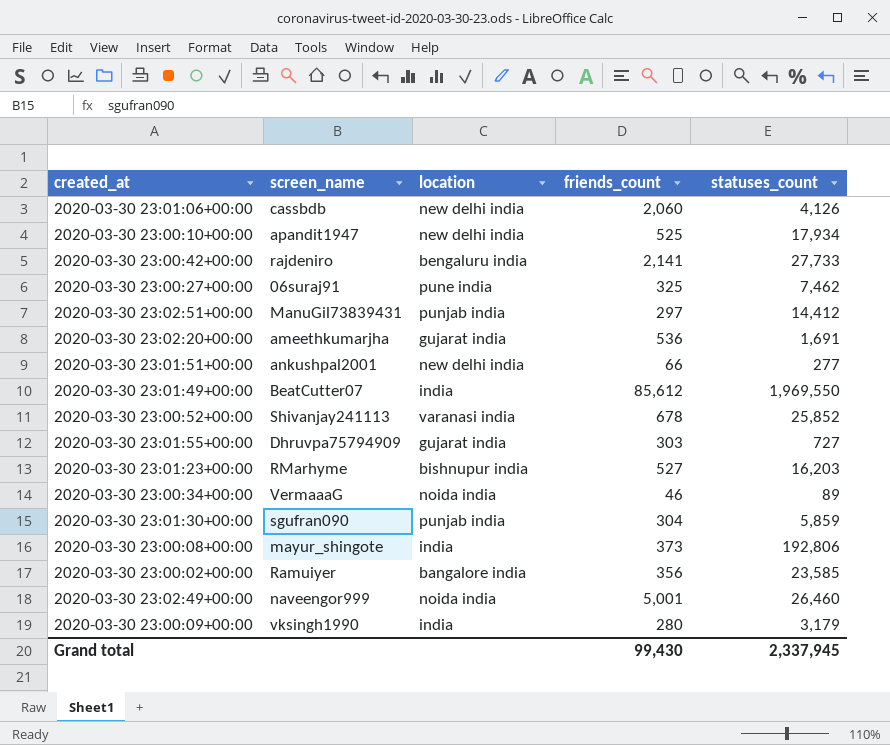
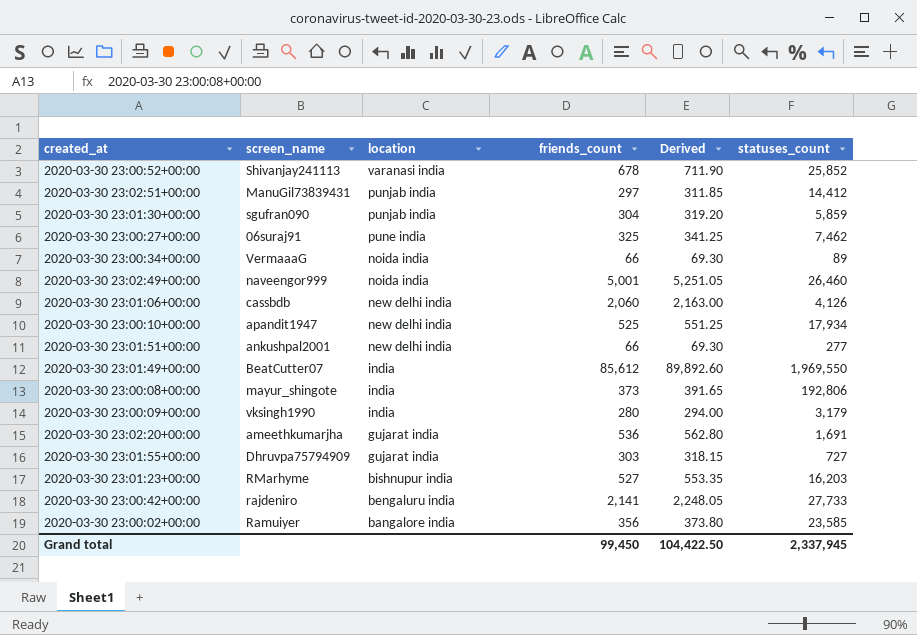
row order: none -> location descending
column Derived | formula: none -> [friends_count] * 1.05
2020-03-30 23:00:34+00:00 | friends_count: 46 -> 66
Grand total | friends_count: 99,430 -> 99,450

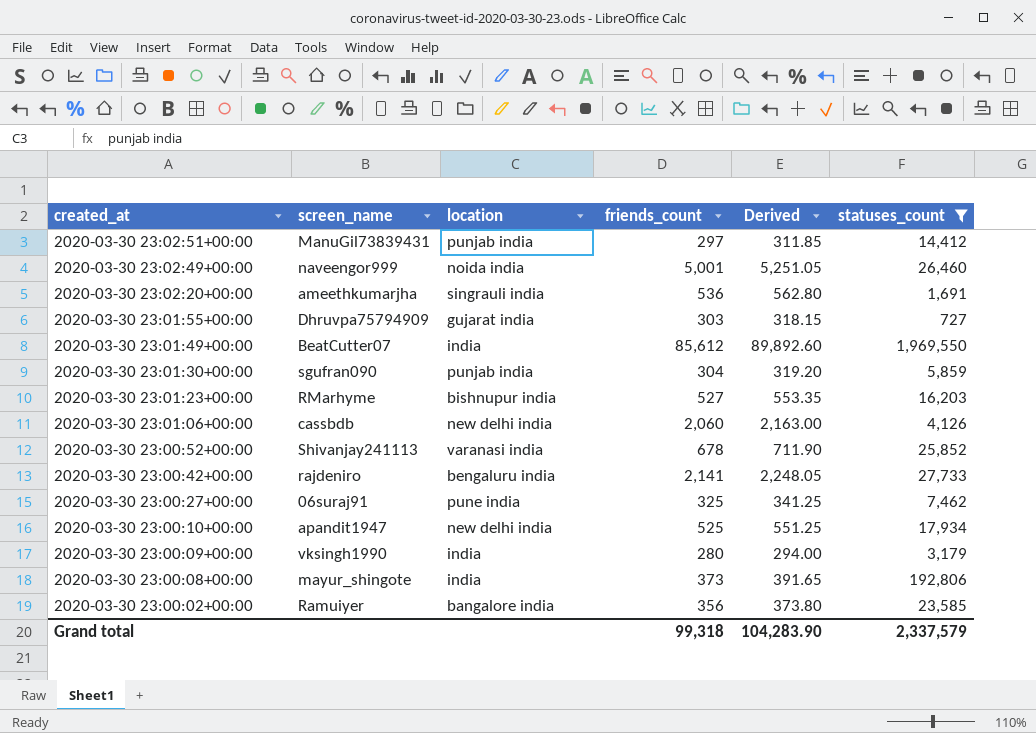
filter: none -> statuses_count >= 727
row order: location descending -> created_at descending
2020-03-30 23:02:20+00:00 | location: gujarat india -> singrauli india
Grand total | friends_count: 99,450 -> 99,318
Grand total | Derived: 104,422.50 -> 104,283.90
Grand total | statuses_count: 2,337,945 -> 2,337,579

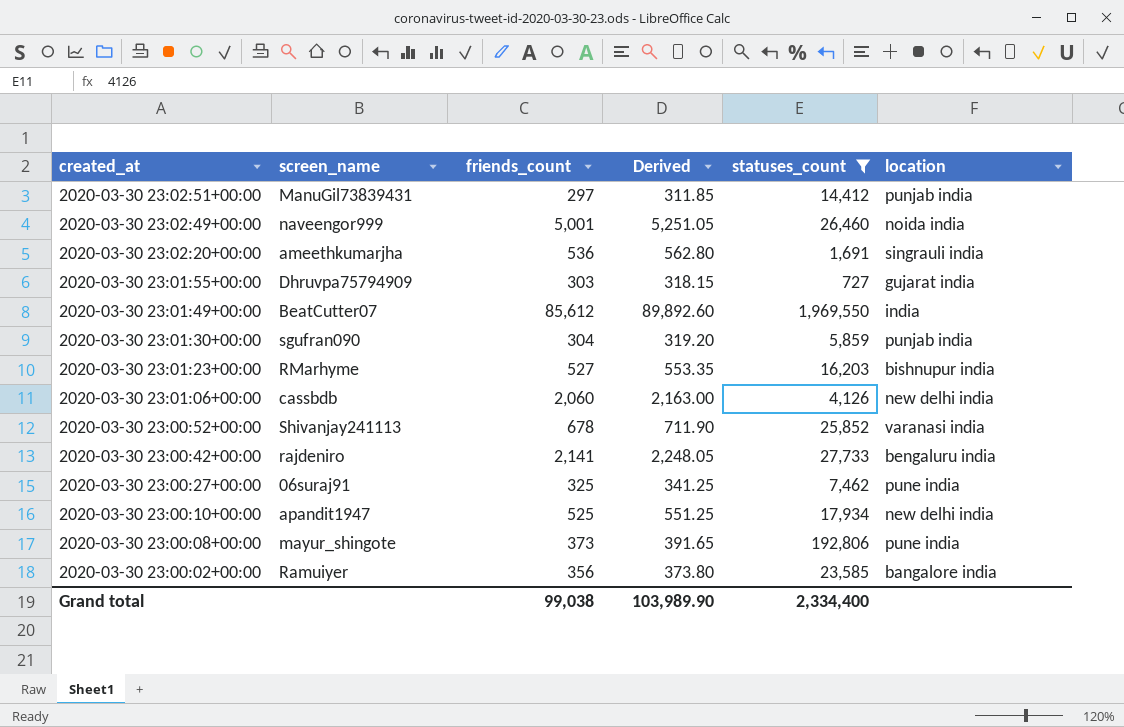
column location | position: 3 -> 6
row 2020-03-30 23:00:09+00:00: vksingh1990 | india | 280 | 294.00 | 3,179 -> none
2020-03-30 23:00:08+00:00 | location: india -> pune india
Grand total | friends_count: 99,318 -> 99,038
Grand total | Derived: 104,283.90 -> 103,989.90
Grand total | statuses_count: 2,337,579 -> 2,334,400

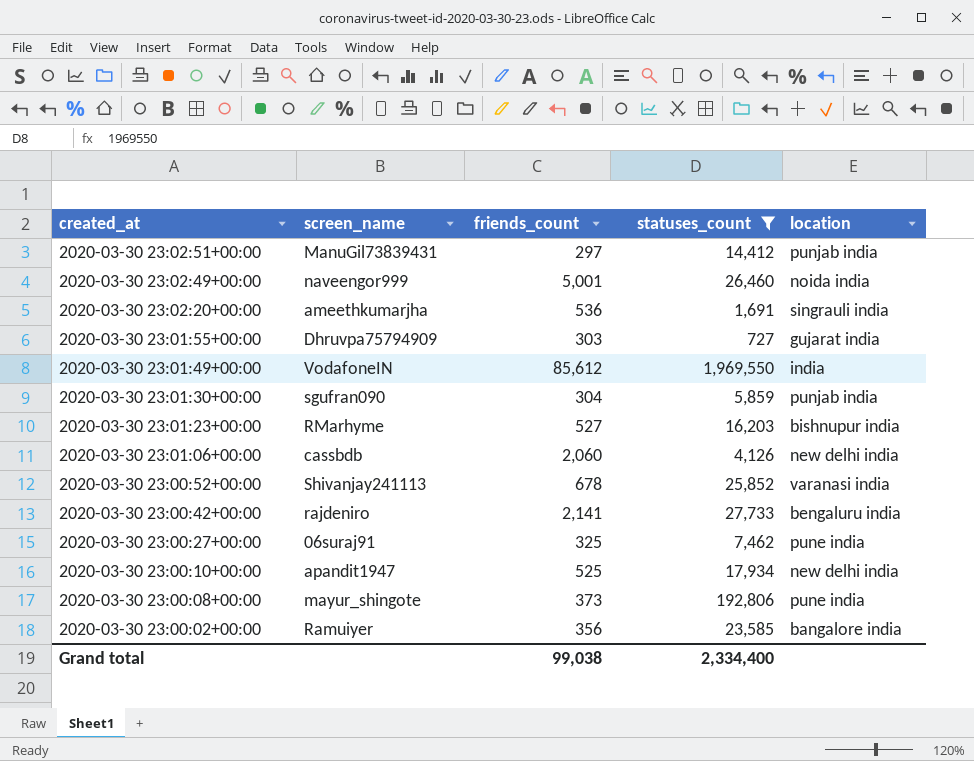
column Derived | formula: [friends_count] * 1.05 -> none
2020-03-30 23:01:49+00:00 | screen_name: BeatCutter07 -> VodafoneIN

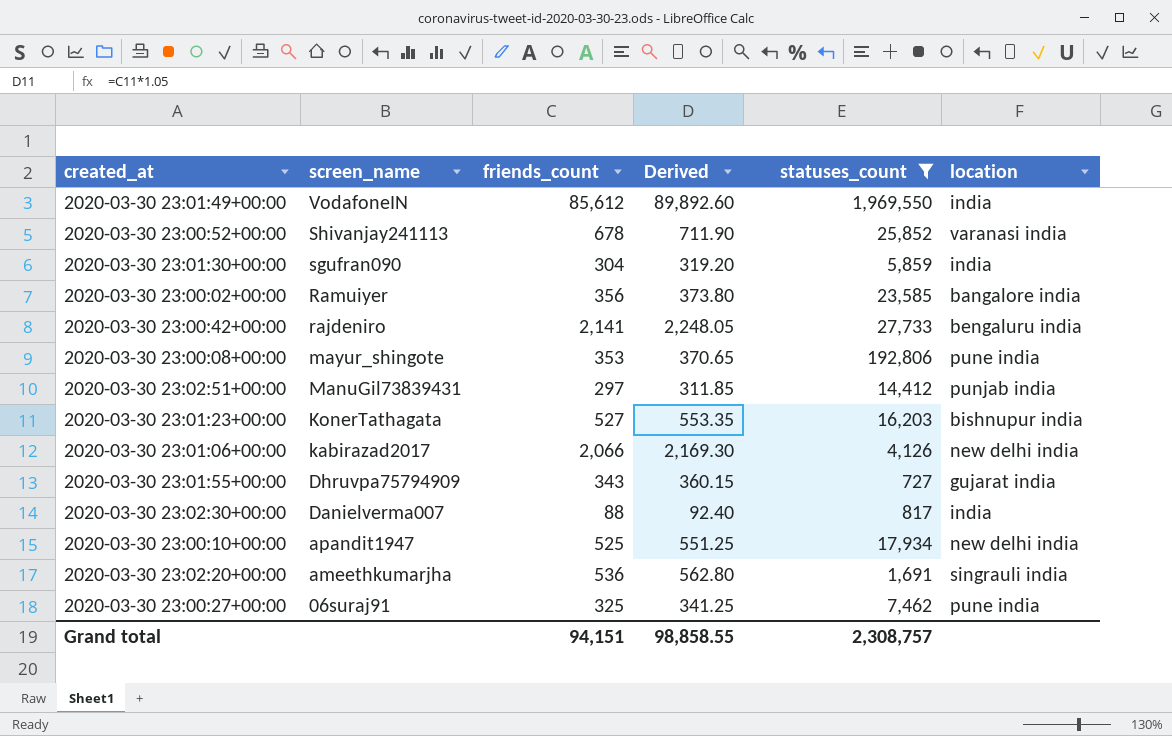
row order: created_at descending -> screen_name descending
column Derived | formula: none -> [friends_count] * 1.05
row 2020-03-30 23:02:49+00:00: naveengor999 | 5,001 | 26,460 | noida india -> none
2020-03-30 23:01:30+00:00 | location: punjab india -> india
2020-03-30 23:00:08+00:00 | friends_count: 373 -> 353
2020-03-30 23:01:23+00:00 | screen_name: RMarhyme -> KonerTathagata
2020-03-30 23:01:06+00:00 | screen_name: cassbdb -> kabirazad2017
2020-03-30 23:01:06+00:00 | friends_count: 2,060 -> 2,066
2020-03-30 23:01:55+00:00 | friends_count: 303 -> 343
row 2020-03-30 23:02:30+00:00: none -> Danielverma007 | 88 | 92.40 | 817 | india
Grand total | friends_count: 99,038 -> 94,151
Grand total | statuses_count: 2,334,400 -> 2,308,757

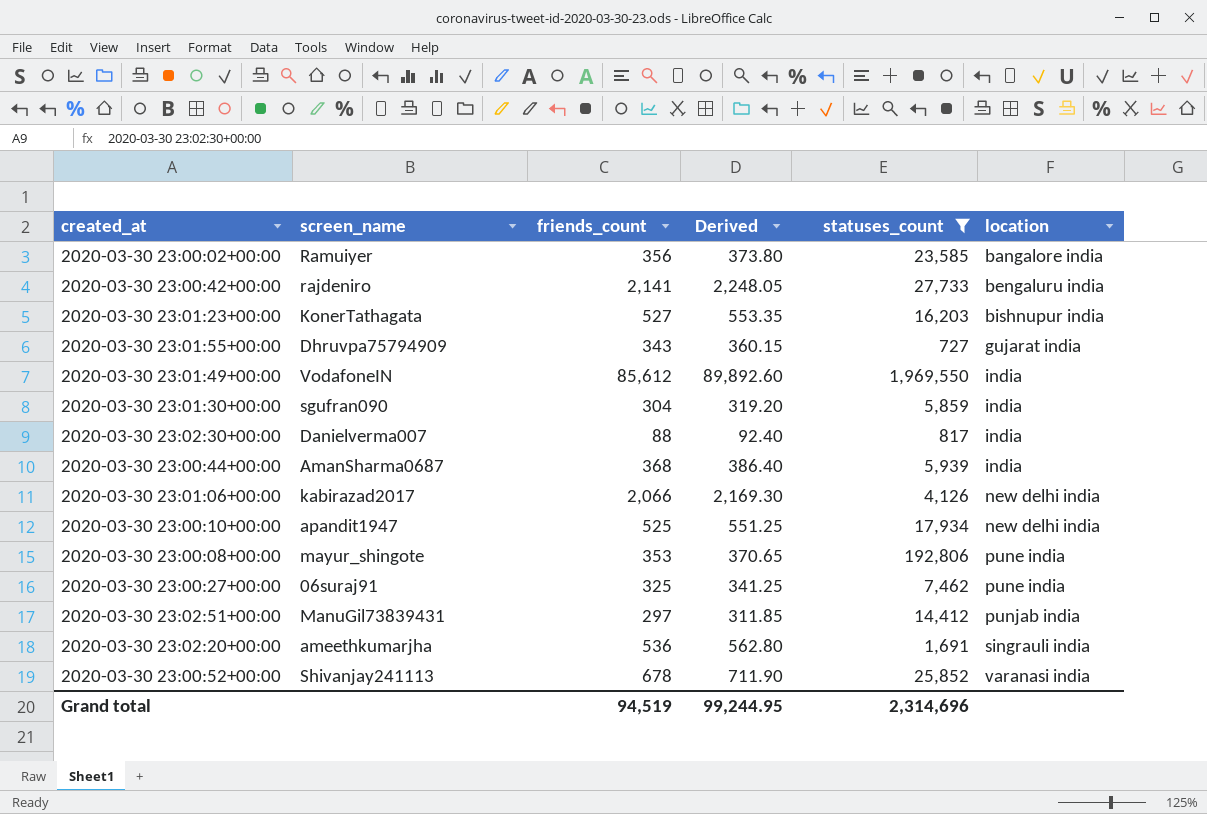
row order: screen_name descending -> location ascending
row 2020-03-30 23:00:44+00:00: none -> AmanSharma0687 | 368 | 386.40 | 5,939 | india
Grand total | friends_count: 94,151 -> 94,519
Grand total | Derived: 98,858.55 -> 99,244.95
Grand total | statuses_count: 2,308,757 -> 2,314,696

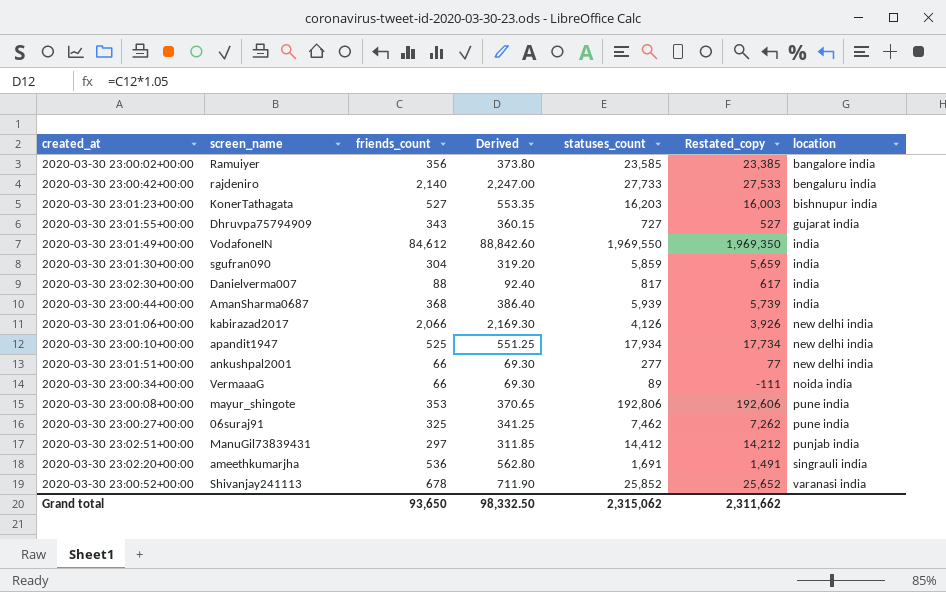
filter: statuses_count >= 727 -> none
column Restated_copy | formula: none -> [statuses_count] - 200
2020-03-30 23:00:42+00:00 | friends_count: 2,141 -> 2,140
2020-03-30 23:00:42+00:00 | Derived: 2,248.05 -> 2,247.00
2020-03-30 23:01:49+00:00 | friends_count: 85,612 -> 84,612
2020-03-30 23:01:49+00:00 | Derived: 89,892.60 -> 88,842.60
Grand total | friends_count: 94,519 -> 93,650
Grand total | Derived: 99,244.95 -> 98,332.50
Grand total | statuses_count: 2,314,696 -> 2,315,062

